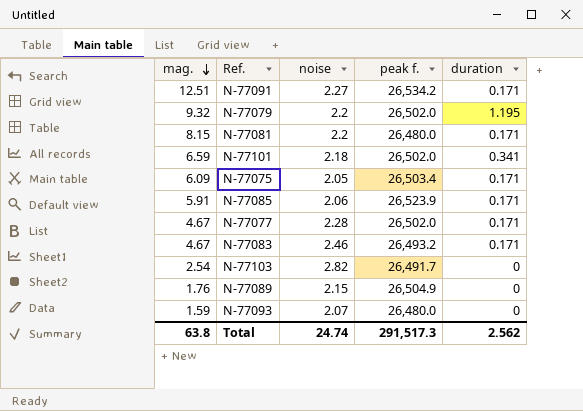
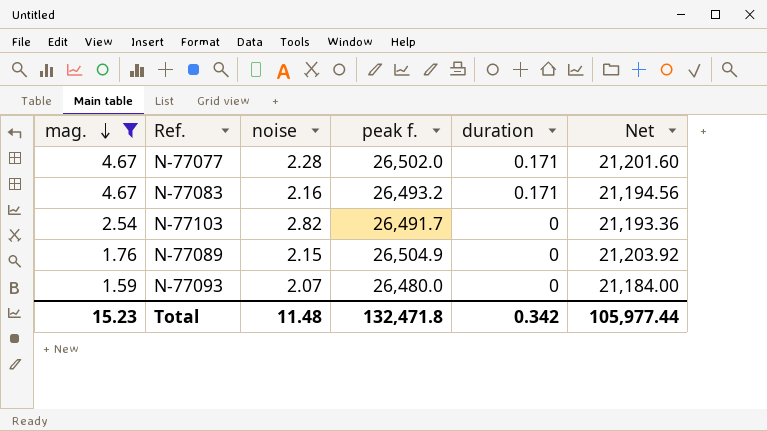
filter: none -> mag. <= 4.67
column Net | formula: none -> [peak f.] * 0.8
N-77083 | noise: 2.46 -> 2.16
Total | mag.: 63.8 -> 15.23
Total | noise: 24.74 -> 11.48
Total | peak f.: 291,517.3 -> 132,471.8
Total | duration: 2.562 -> 0.342

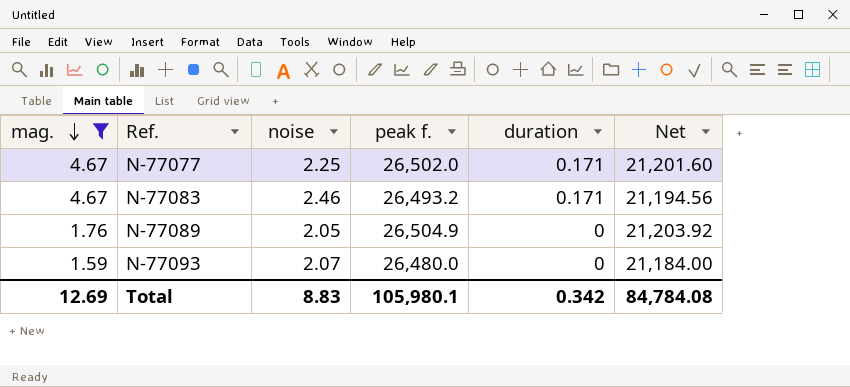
row N-77103: 2.54 | 2.82 | 26,491.7 | 0 | 21,193.36 -> none
N-77077 | noise: 2.28 -> 2.25
N-77083 | noise: 2.16 -> 2.46
N-77089 | noise: 2.15 -> 2.05
Total | mag.: 15.23 -> 12.69
Total | noise: 11.48 -> 8.83
Total | peak f.: 132,471.8 -> 105,980.1
Total | Net: 105,977.44 -> 84,784.08

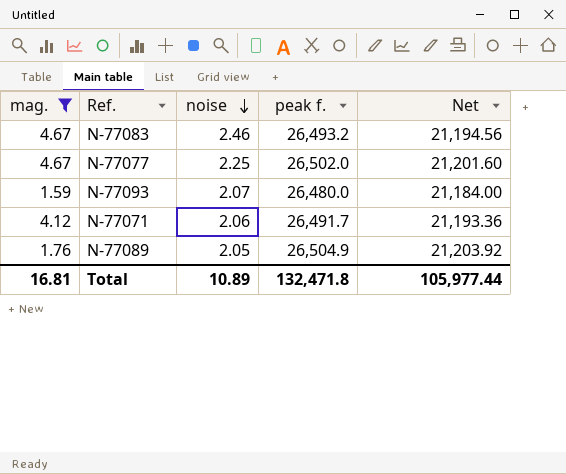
row order: mag. descending -> noise descending
column duration | position: 5 -> none
row N-77071: none -> 4.12 | 2.06 | 26,491.7 | 21,193.36
Total | mag.: 12.69 -> 16.81
Total | noise: 8.83 -> 10.89
Total | peak f.: 105,980.1 -> 132,471.8
Total | Net: 84,784.08 -> 105,977.44

